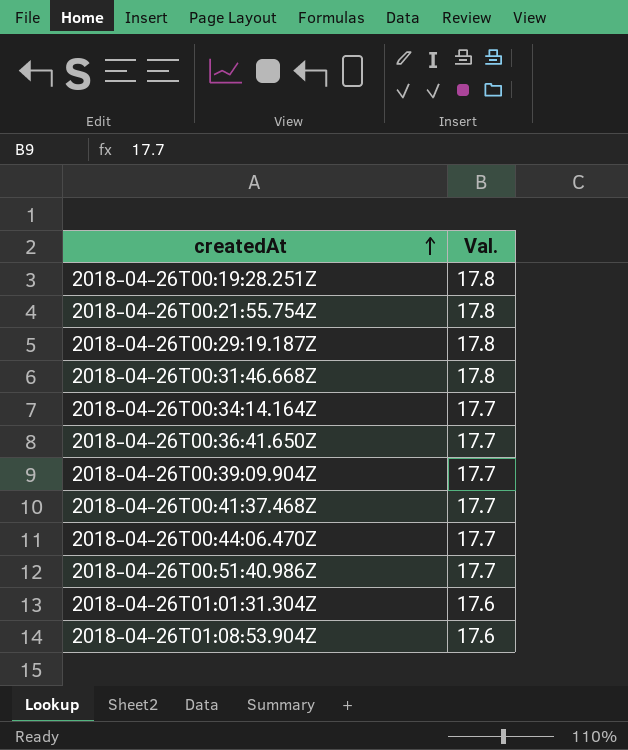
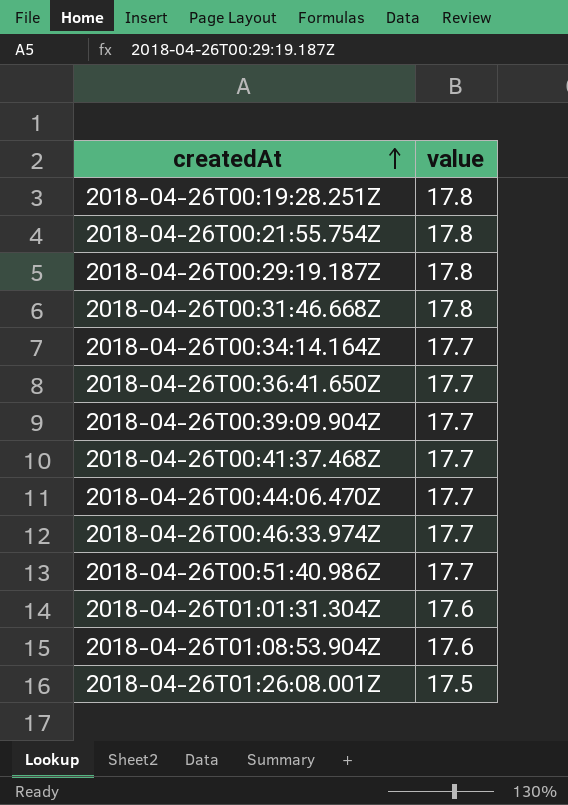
column name: Val. -> value
row 2018-04-26T00:46:33.974Z: none -> 17.7
row 2018-04-26T01:26:08.001Z: none -> 17.5

